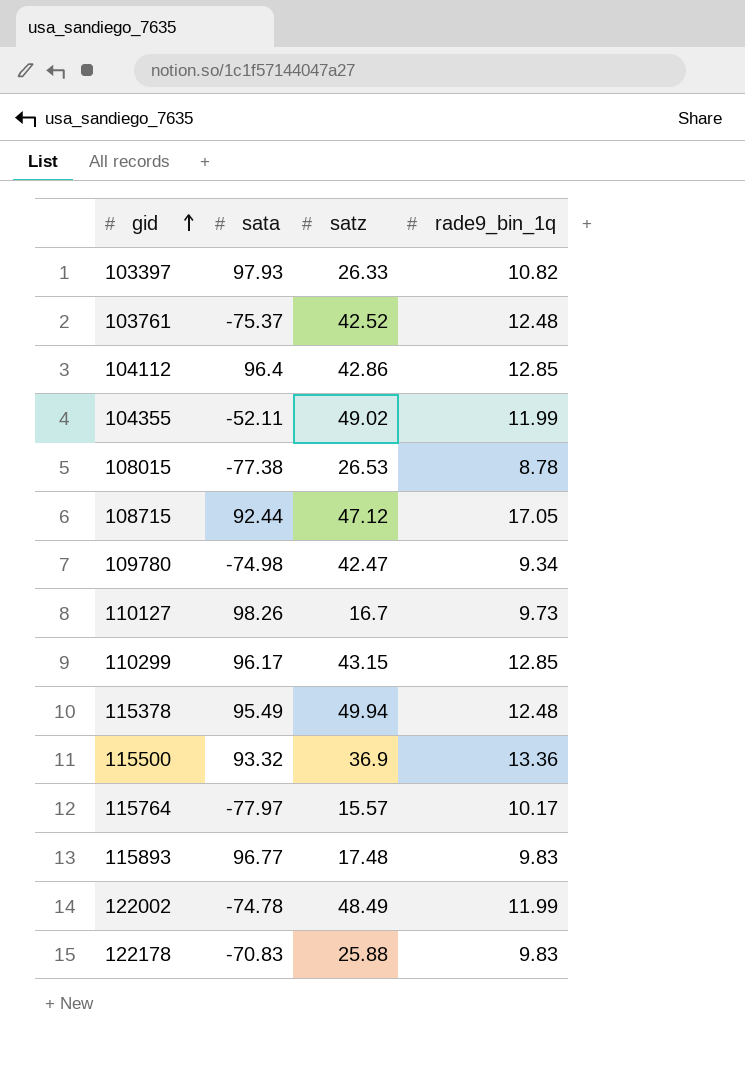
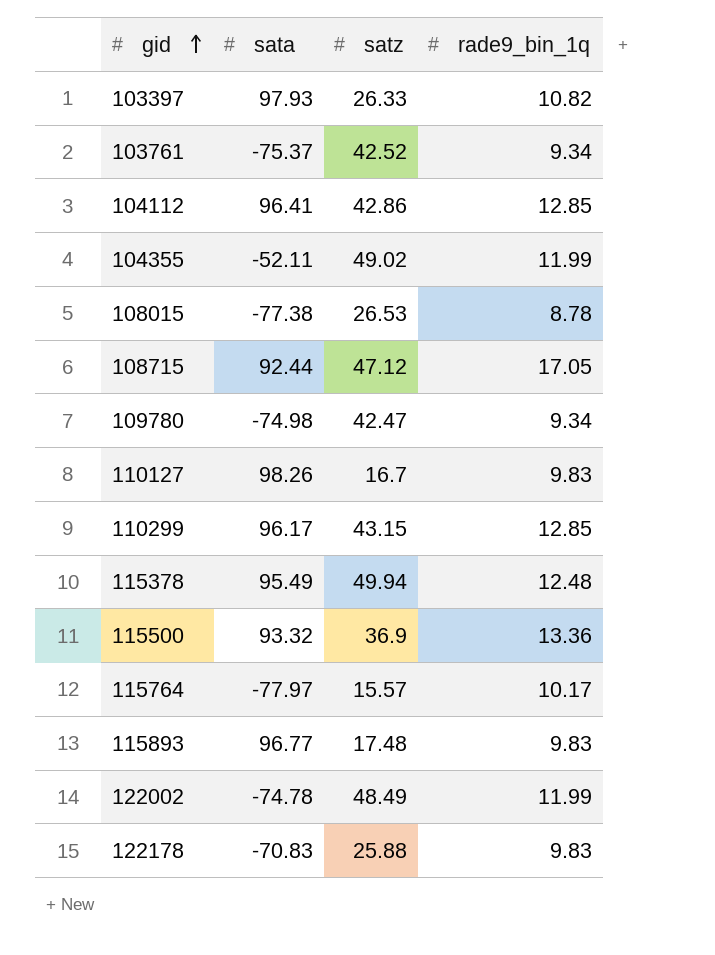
103761 | rade9_bin_1q: 12.48 -> 9.34
104112 | sata: 96.4 -> 96.41
110127 | rade9_bin_1q: 9.73 -> 9.83

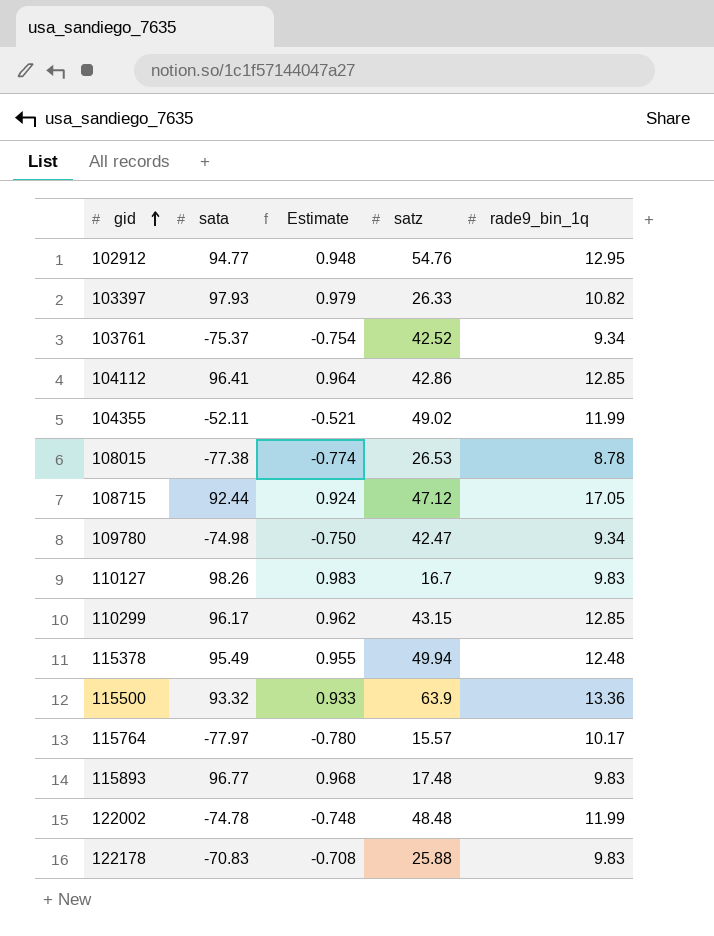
column Estimate | formula: none -> [sata] * 0.01
row 102912: none -> 94.77 | 0.948 | 54.76 | 12.95
115500 | satz: 36.9 -> 63.9
122002 | satz: 48.49 -> 48.48

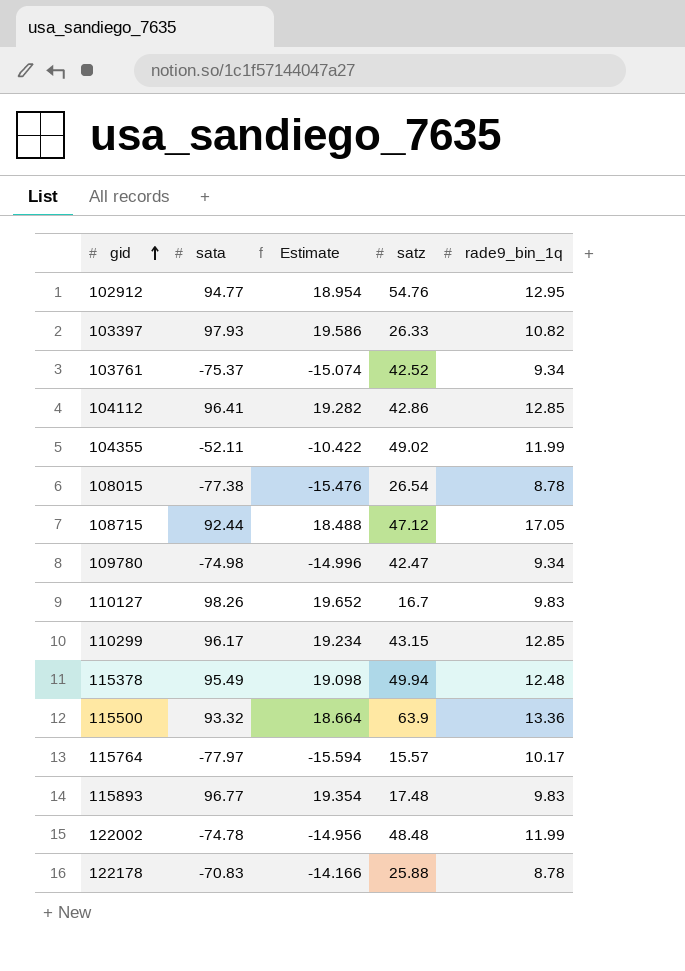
column Estimate | formula: [sata] * 0.01 -> [sata] * 0.2
108015 | satz: 26.53 -> 26.54
122178 | rade9_bin_1q: 9.83 -> 8.78

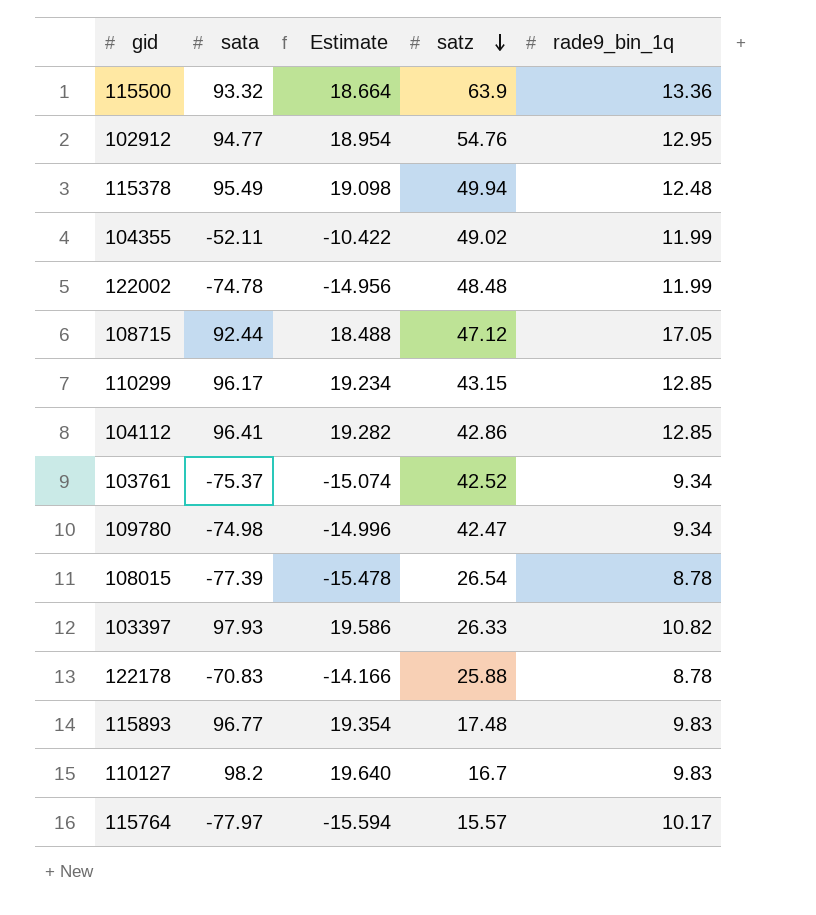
row order: gid ascending -> satz descending
108015 | sata: -77.38 -> -77.39
108015 | Estimate: -15.476 -> -15.478
110127 | sata: 98.26 -> 98.2
110127 | Estimate: 19.652 -> 19.640

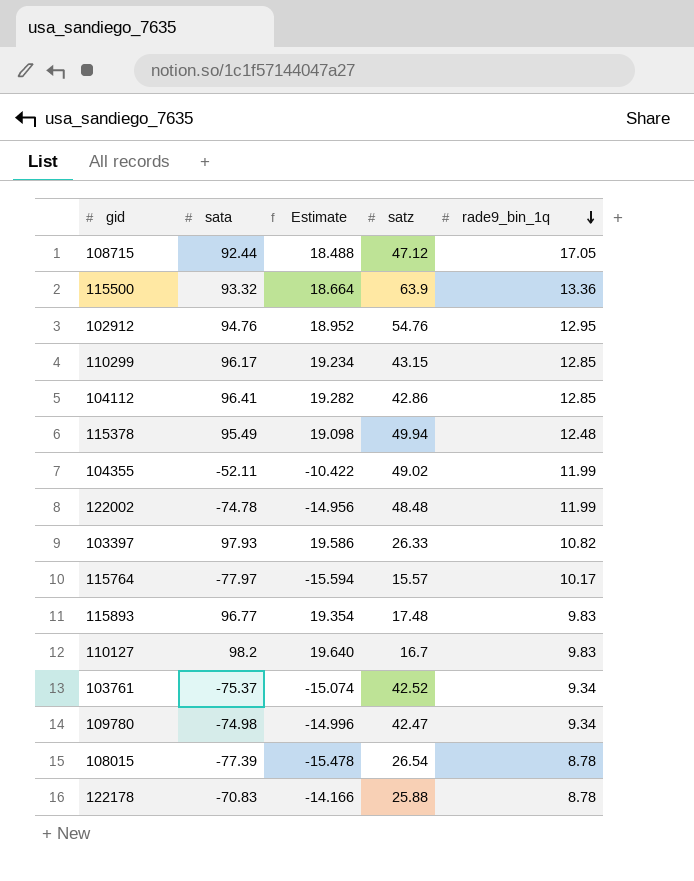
row order: satz descending -> rade9_bin_1q descending
102912 | sata: 94.77 -> 94.76
102912 | Estimate: 18.954 -> 18.952

